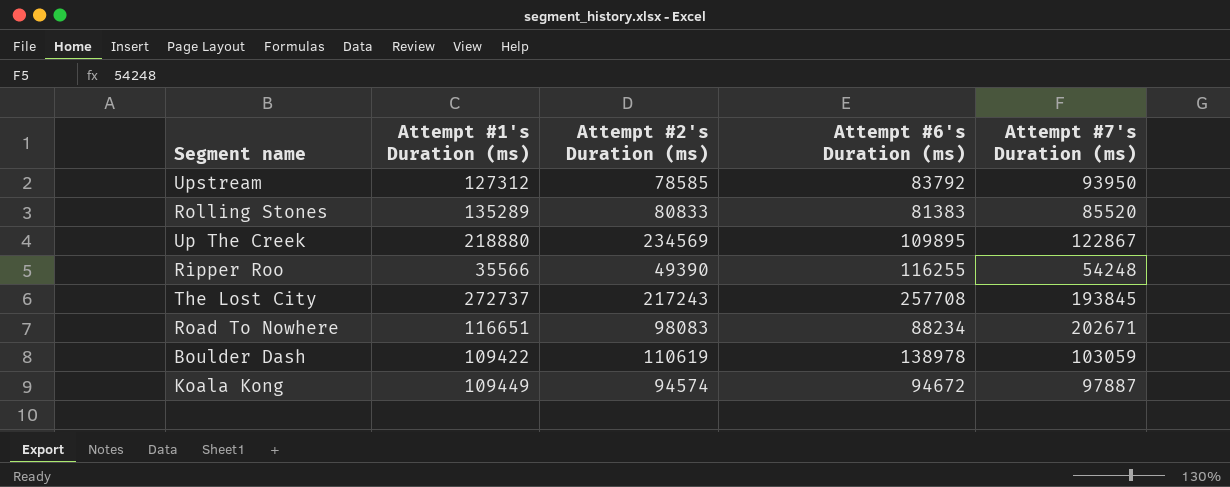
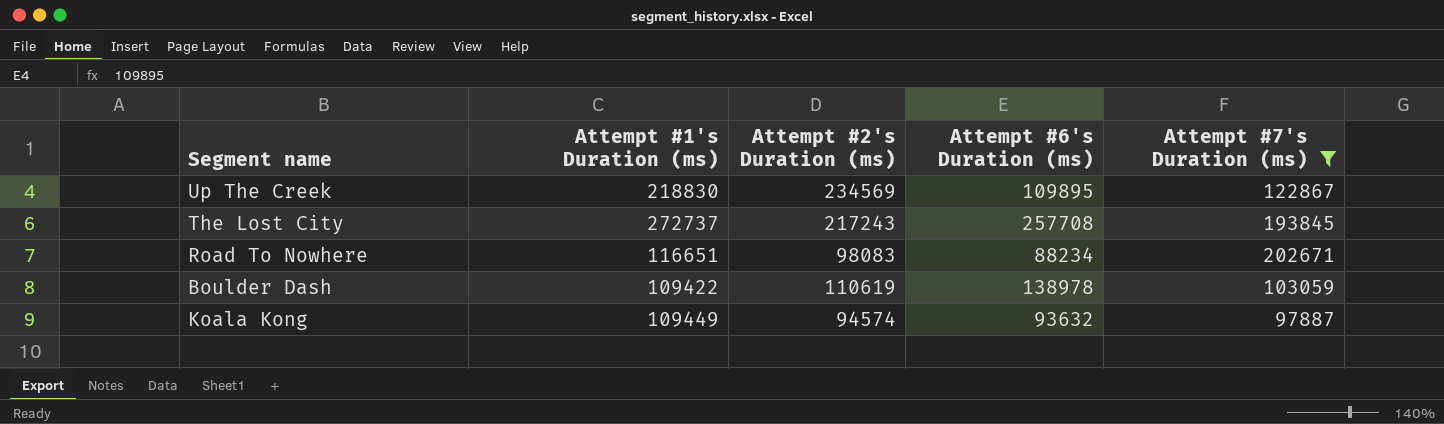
filter: none -> Attempt #7's Duration (ms) >= 97887
Up The Creek | Attempt #1's Duration (ms): 218880 -> 218830
Koala Kong | Attempt #6's Duration (ms): 94672 -> 93632

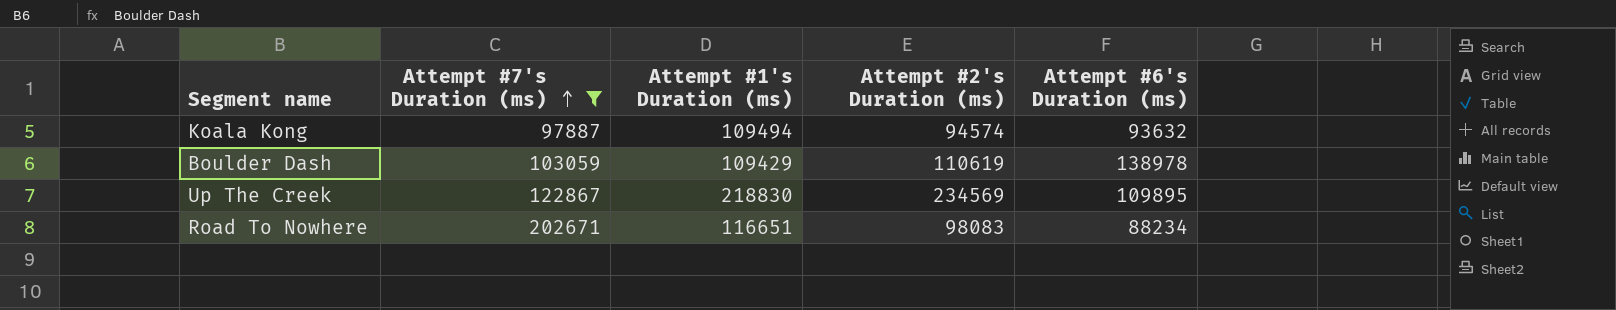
row order: none -> Attempt #7's Duration (ms) ascending
column Attempt #7's Duration (ms) | position: 5 -> 2
row The Lost City: 272737 | 217243 | 257708 | 193845 -> none
Koala Kong | Attempt #1's Duration (ms): 109449 -> 109494
Boulder Dash | Attempt #1's Duration (ms): 109422 -> 109429

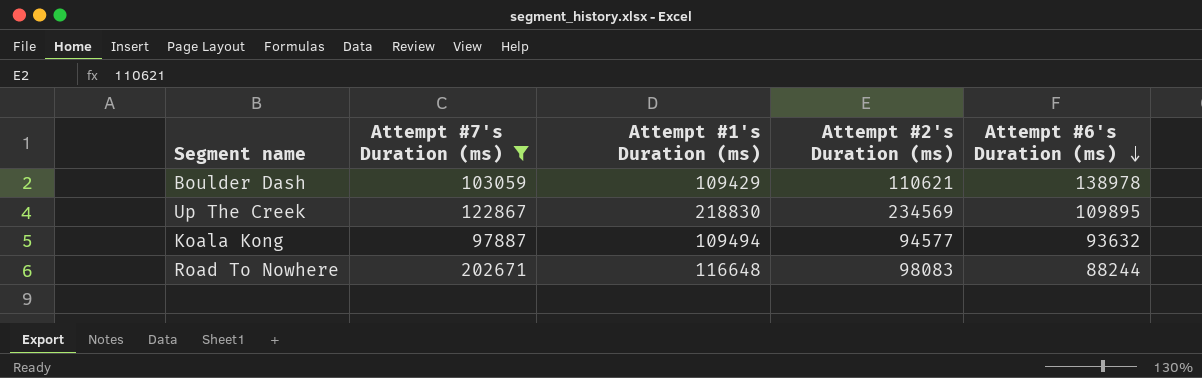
row order: Attempt #7's Duration (ms) ascending -> Attempt #6's Duration (ms) descending
Boulder Dash | Attempt #2's Duration (ms): 110619 -> 110621
Koala Kong | Attempt #2's Duration (ms): 94574 -> 94577
Road To Nowhere | Attempt #1's Duration (ms): 116651 -> 116648
Road To Nowhere | Attempt #6's Duration (ms): 88234 -> 88244

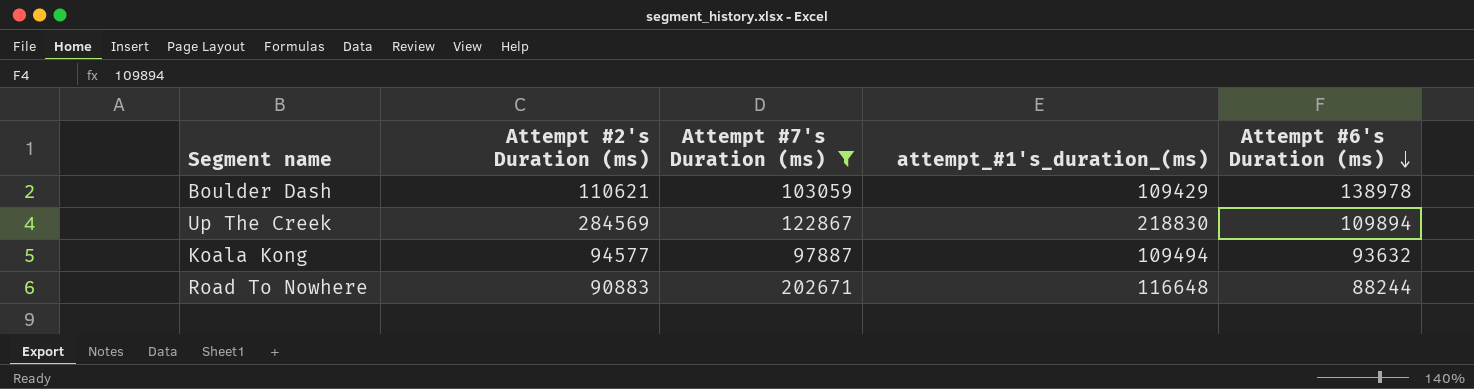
column Attempt #2's Duration (ms) | position: 4 -> 2
column name: Attempt #1's Duration (ms) -> attempt_#1's_duration_(ms)
Up The Creek | Attempt #2's Duration (ms): 234569 -> 284569
Up The Creek | Attempt #6's Duration (ms): 109895 -> 109894
Road To Nowhere | Attempt #2's Duration (ms): 98083 -> 90883

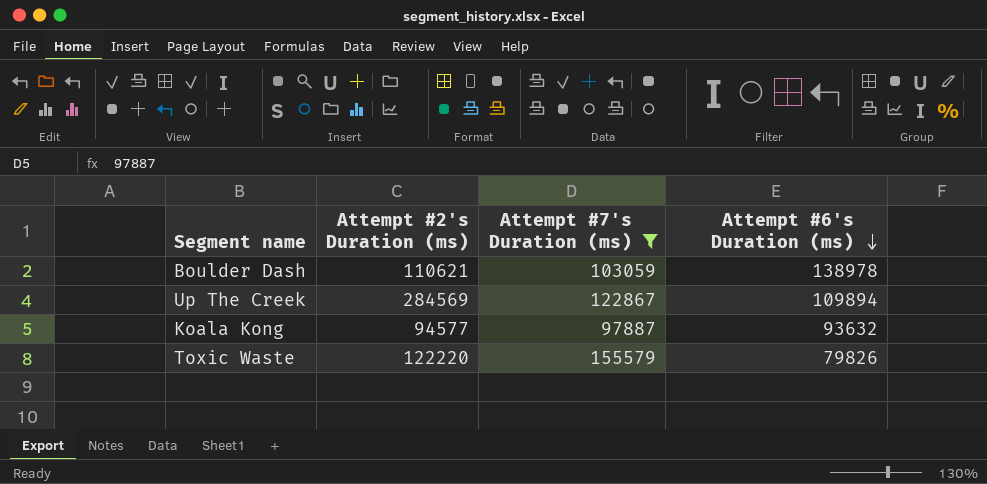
column attempt_#1's_duration_(ms) | position: 4 -> none
row Road To Nowhere: 90883 | 202671 | 116648 | 88244 -> none
row Toxic Waste: none -> 122220 | 155579 | 79826

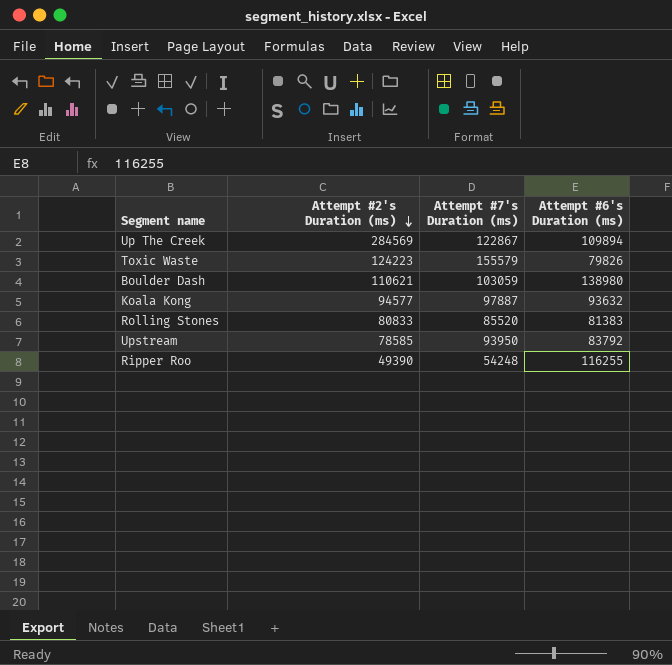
filter: Attempt #7's Duration (ms) >= 97887 -> none
row order: Attempt #6's Duration (ms) descending -> Attempt #2's Duration (ms) descending
Toxic Waste | Attempt #2's Duration (ms): 122220 -> 124223
Boulder Dash | Attempt #6's Duration (ms): 138978 -> 138980

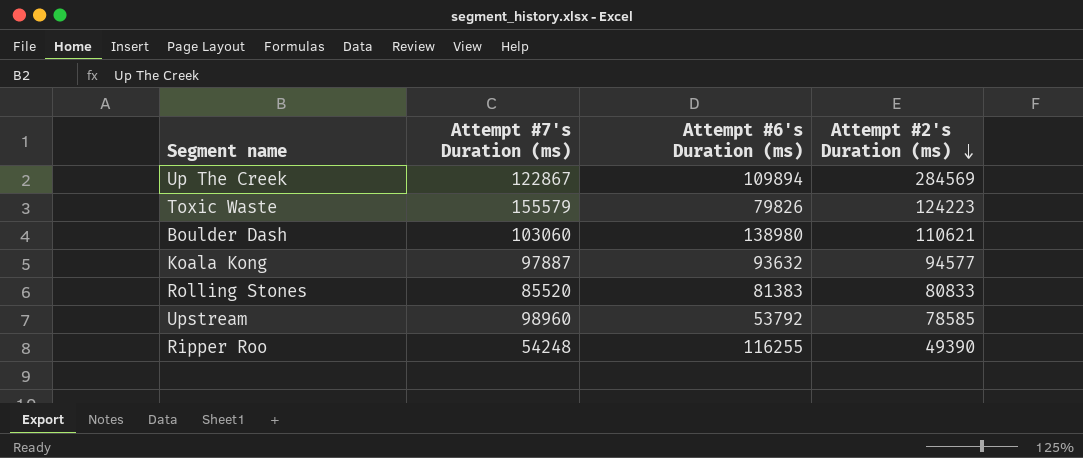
column Attempt #2's Duration (ms) | position: 2 -> 4
Boulder Dash | Attempt #7's Duration (ms): 103059 -> 103060
Upstream | Attempt #7's Duration (ms): 93950 -> 98960
Upstream | Attempt #6's Duration (ms): 83792 -> 53792

